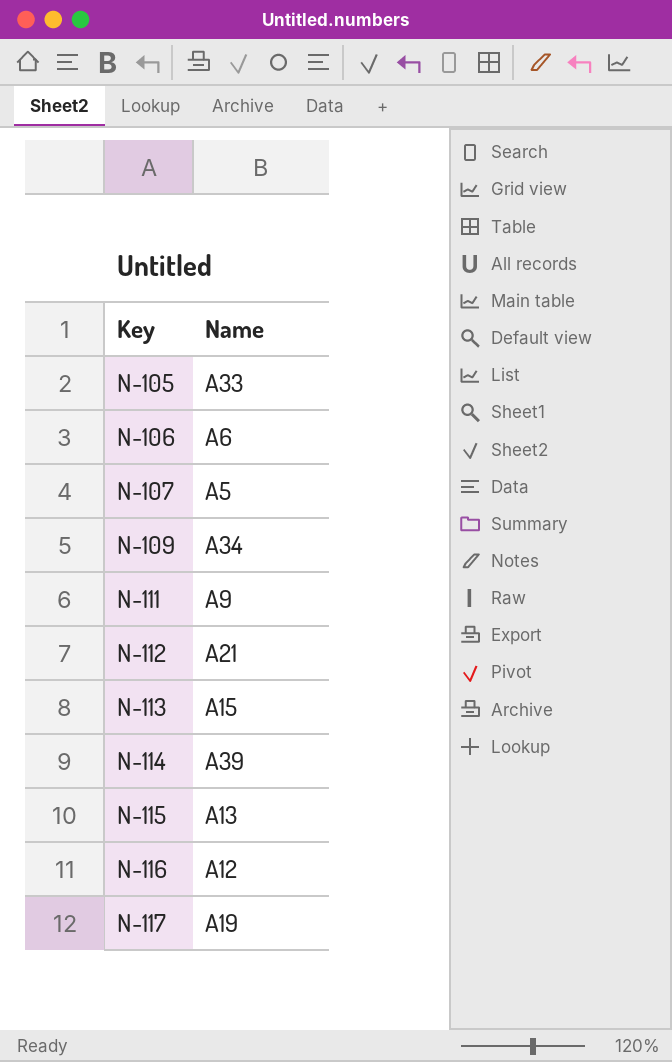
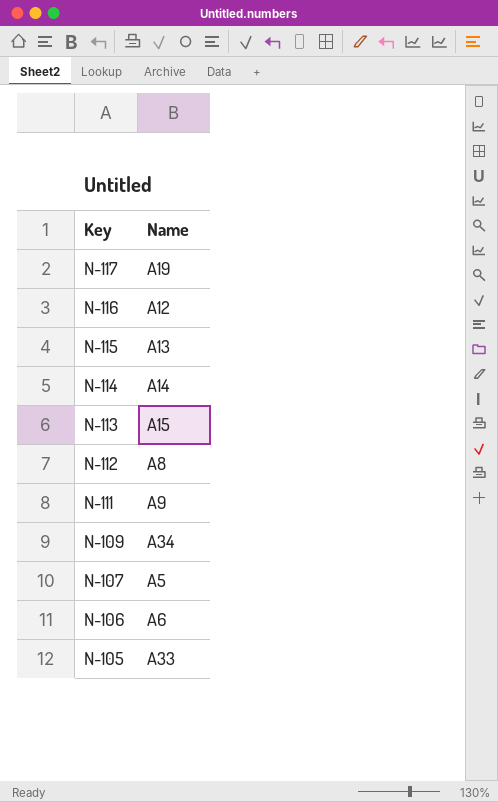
row order: Key ascending -> Key descending
N-114 | Name: A39 -> A14
N-112 | Name: A21 -> A8

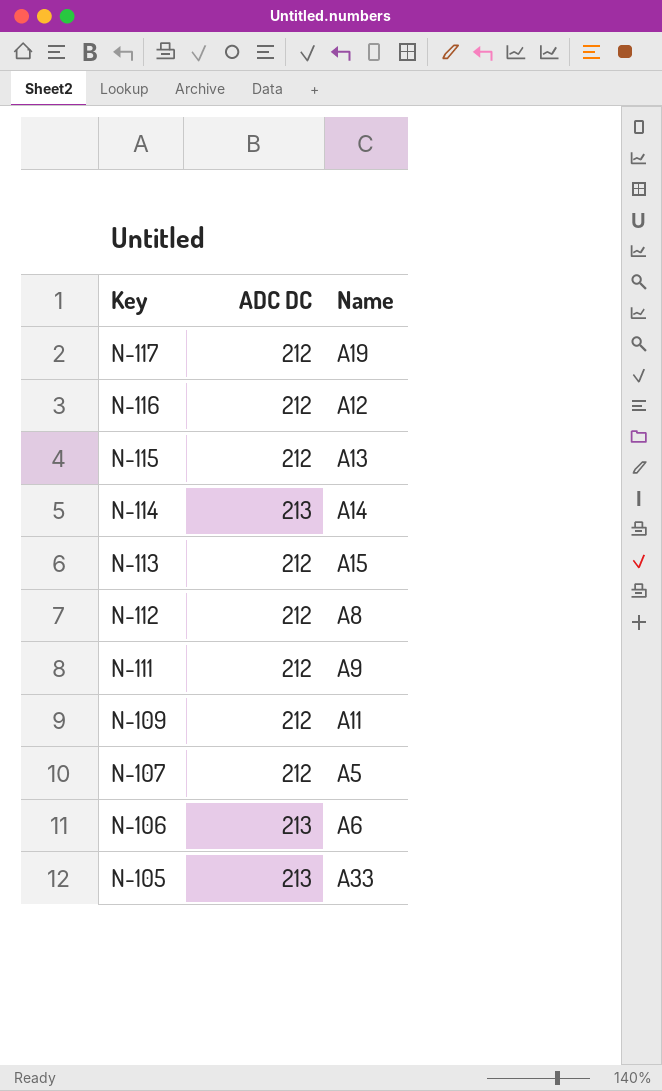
column ADC DC | position: none -> 2
N-109 | Name: A34 -> A11

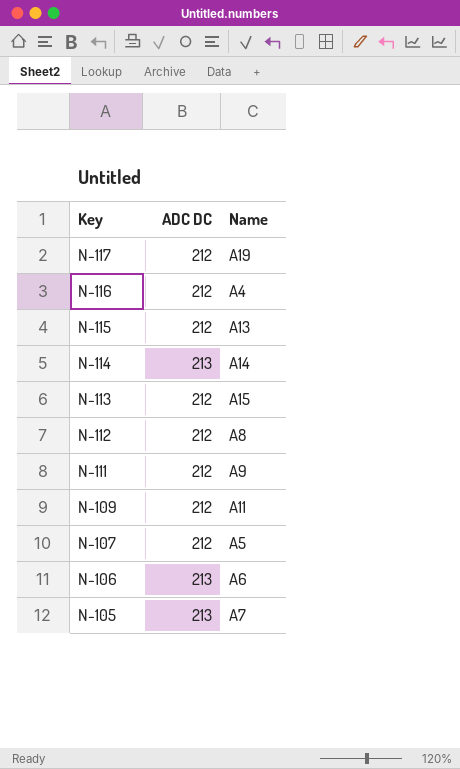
N-116 | Name: A12 -> A4
N-105 | Name: A33 -> A7

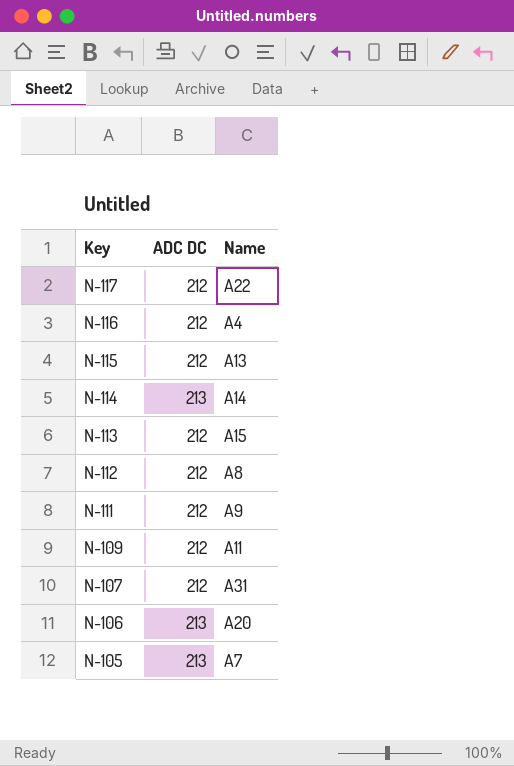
N-117 | Name: A19 -> A22
N-107 | Name: A5 -> A31
N-106 | Name: A6 -> A20

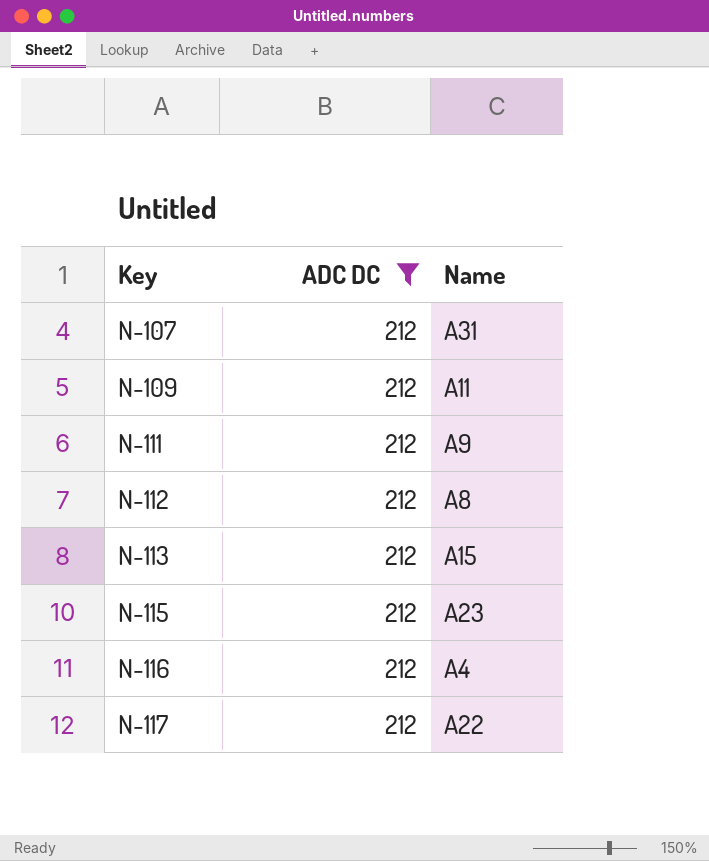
filter: none -> ADC DC = 212
row order: Key descending -> Key ascending
N-115 | Name: A13 -> A23

